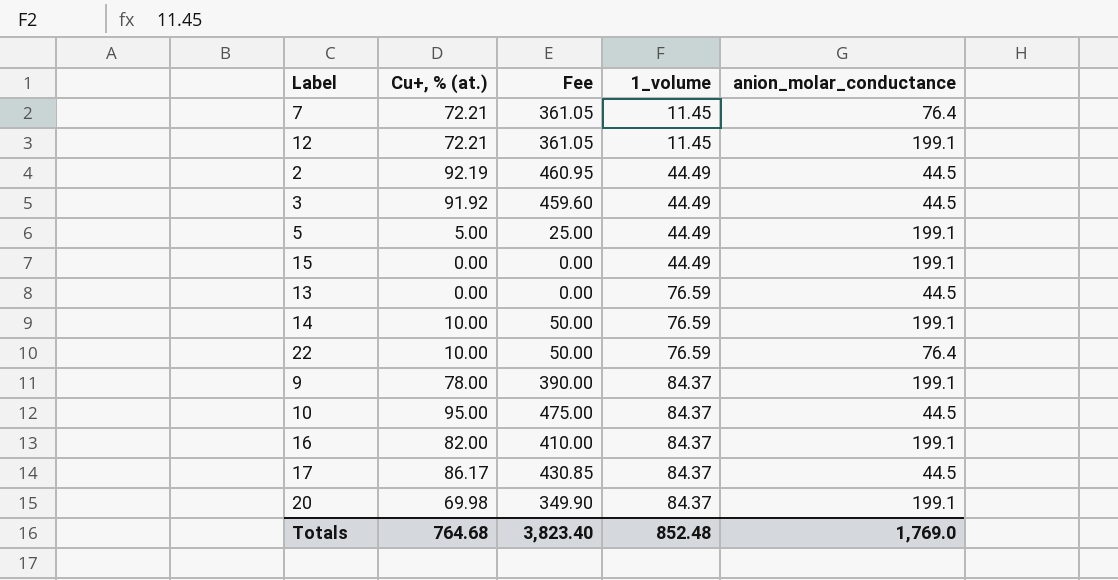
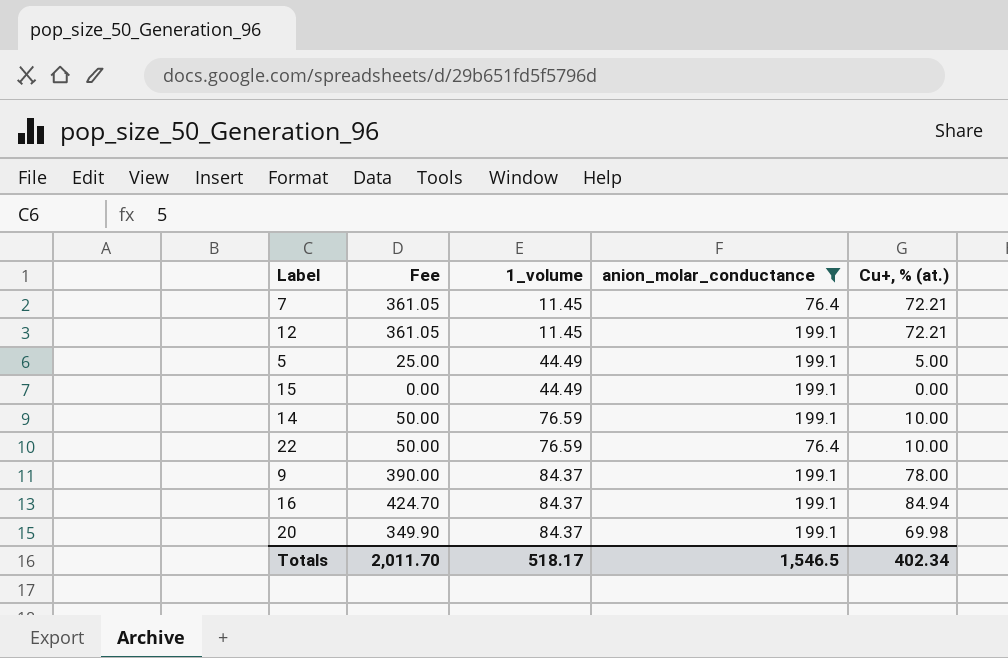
filter: none -> anion_molar_conductance != 44.5
column Cu+, % (at.) | position: 2 -> 5
16 | Fee: 410.00 -> 424.70
16 | Cu+, % (at.): 82.00 -> 84.94
Totals | Fee: 3,823.40 -> 2,011.70
Totals | 1_volume: 852.48 -> 518.17
Totals | anion_molar_conductance: 1,769.0 -> 1,546.5
Totals | Cu+, % (at.): 764.68 -> 402.34

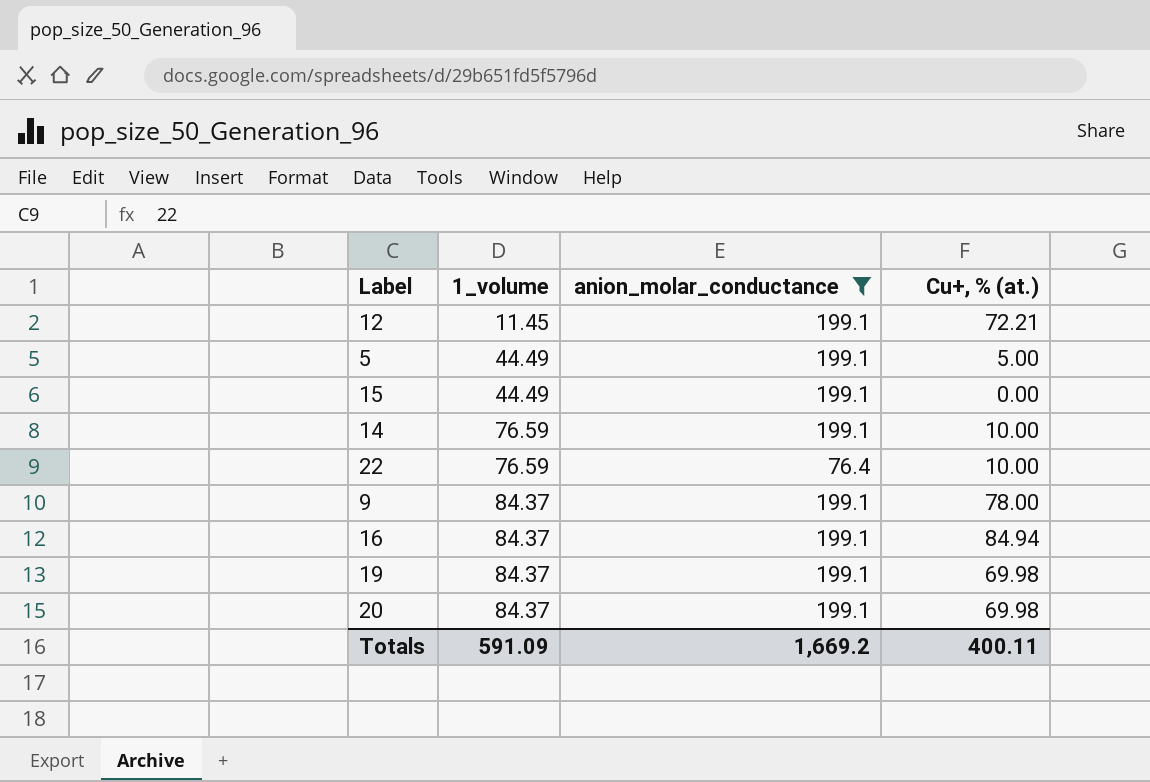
column Fee | formula: [Cu+, % (at.)] * 5 -> none
row 7: 361.05 | 11.45 | 76.4 | 72.21 -> none
row 19: none -> 84.37 | 199.1 | 69.98
Totals | 1_volume: 518.17 -> 591.09
Totals | anion_molar_conductance: 1,546.5 -> 1,669.2
Totals | Cu+, % (at.): 402.34 -> 400.11

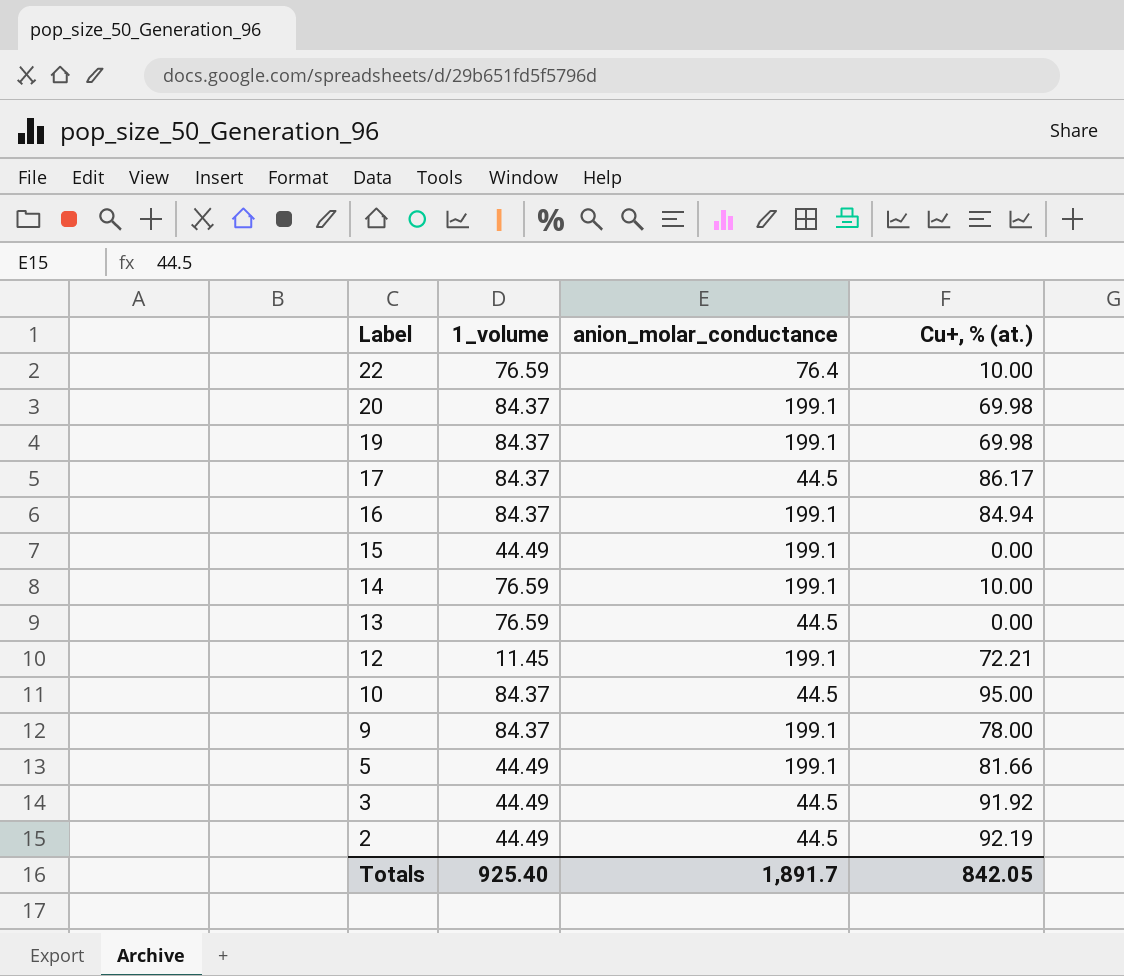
filter: anion_molar_conductance != 44.5 -> none
row order: 1_volume ascending -> Label descending
5 | Cu+, % (at.): 5.00 -> 81.66
Totals | 1_volume: 591.09 -> 925.40
Totals | anion_molar_conductance: 1,669.2 -> 1,891.7
Totals | Cu+, % (at.): 400.11 -> 842.05

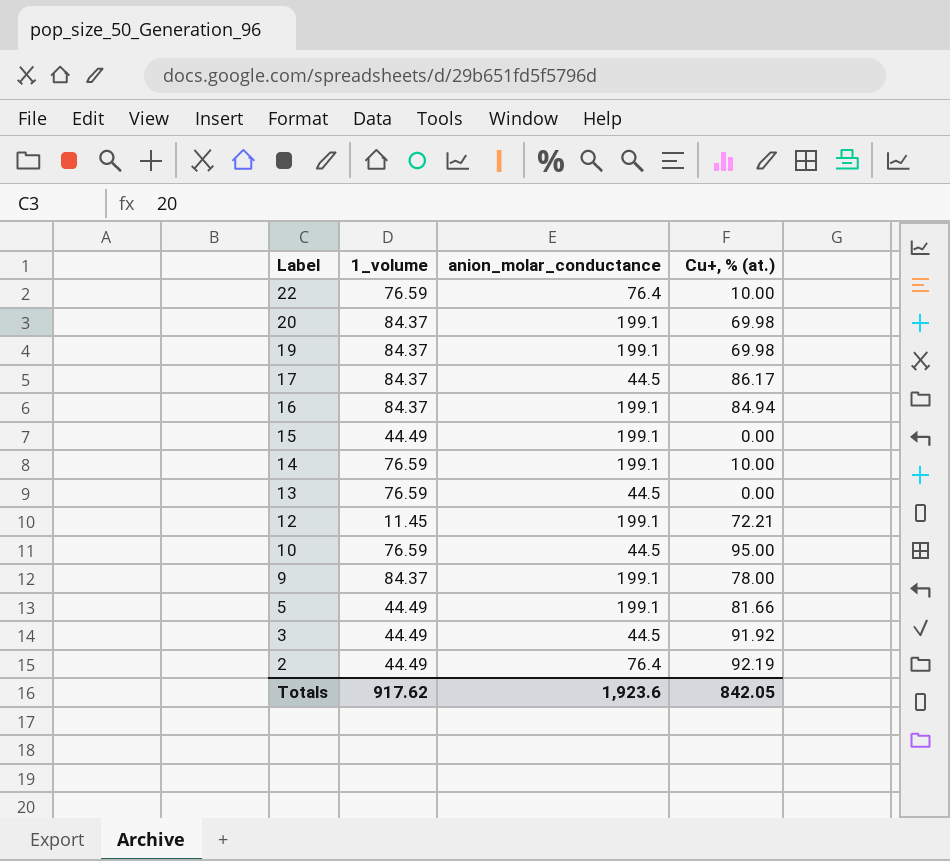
10 | 1_volume: 84.37 -> 76.59
2 | anion_molar_conductance: 44.5 -> 76.4
Totals | 1_volume: 925.40 -> 917.62
Totals | anion_molar_conductance: 1,891.7 -> 1,923.6

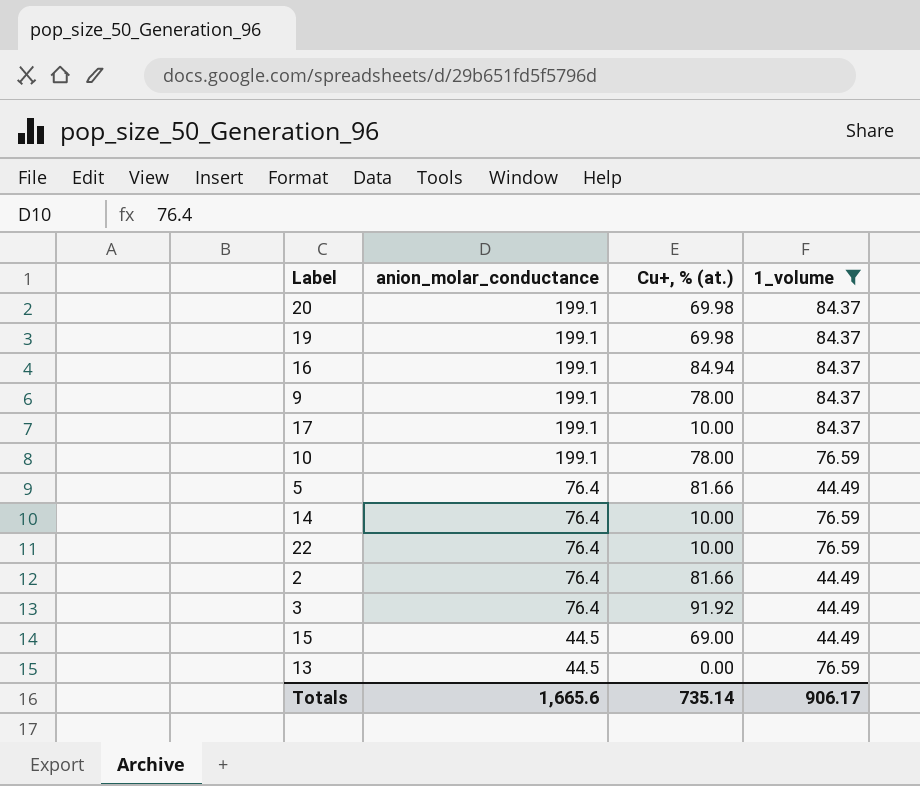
filter: none -> 1_volume != 11.45
row order: Label descending -> anion_molar_conductance descending
column 1_volume | position: 2 -> 4
17 | anion_molar_conductance: 44.5 -> 199.1
17 | Cu+, % (at.): 86.17 -> 10.00
10 | anion_molar_conductance: 44.5 -> 199.1
10 | Cu+, % (at.): 95.00 -> 78.00
5 | anion_molar_conductance: 199.1 -> 76.4
14 | anion_molar_conductance: 199.1 -> 76.4
2 | Cu+, % (at.): 92.19 -> 81.66
3 | anion_molar_conductance: 44.5 -> 76.4
15 | anion_molar_conductance: 199.1 -> 44.5
15 | Cu+, % (at.): 0.00 -> 69.00
Totals | anion_molar_conductance: 1,923.6 -> 1,665.6
Totals | Cu+, % (at.): 842.05 -> 735.14
Totals | 1_volume: 917.62 -> 906.17

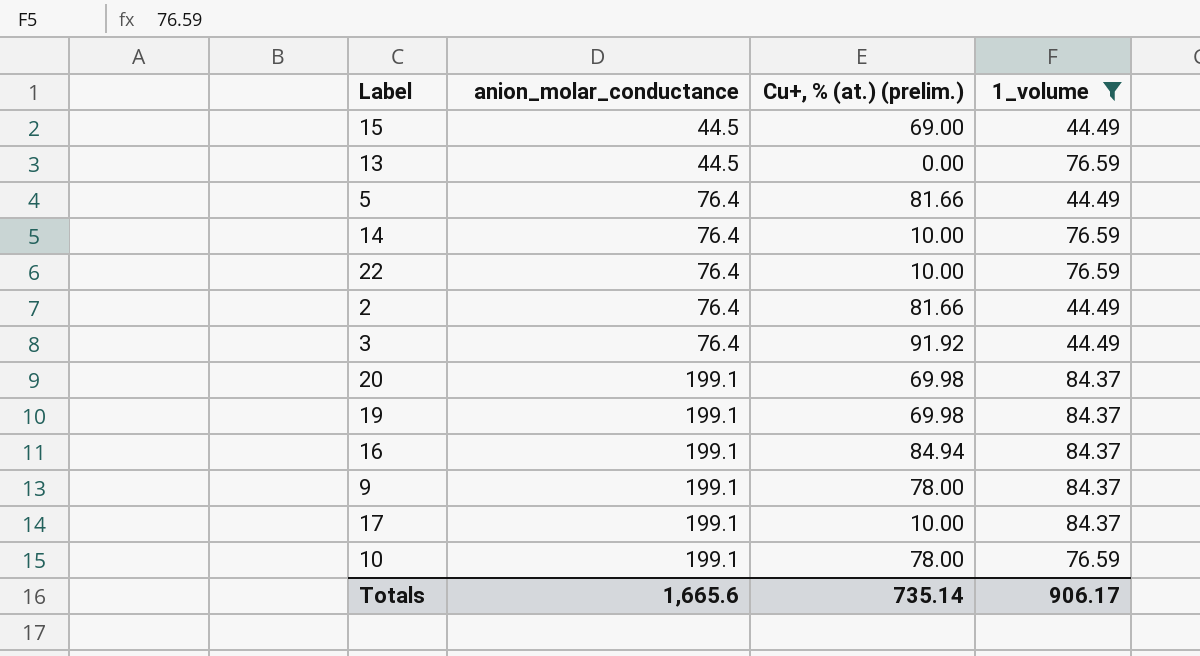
row order: anion_molar_conductance descending -> anion_molar_conductance ascending
column name: Cu+, % (at.) -> Cu+, % (at.) (prelim.)

